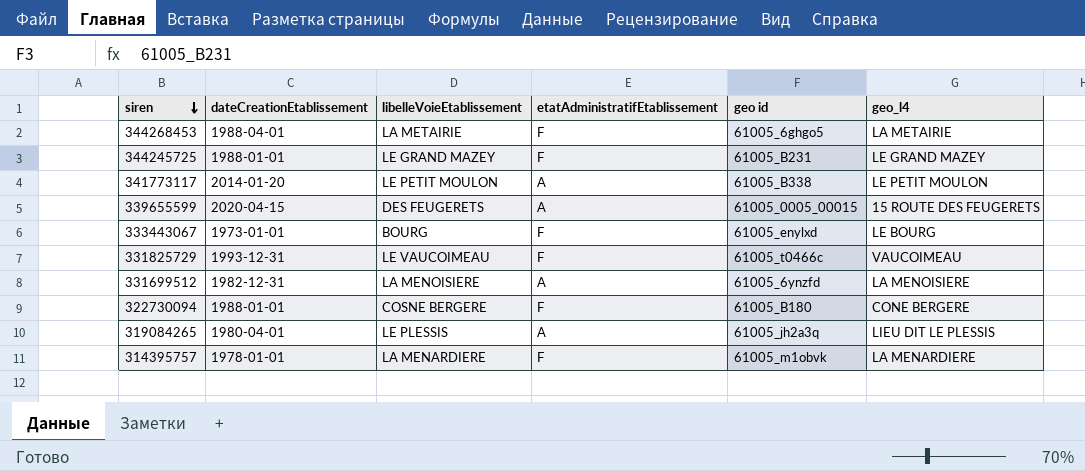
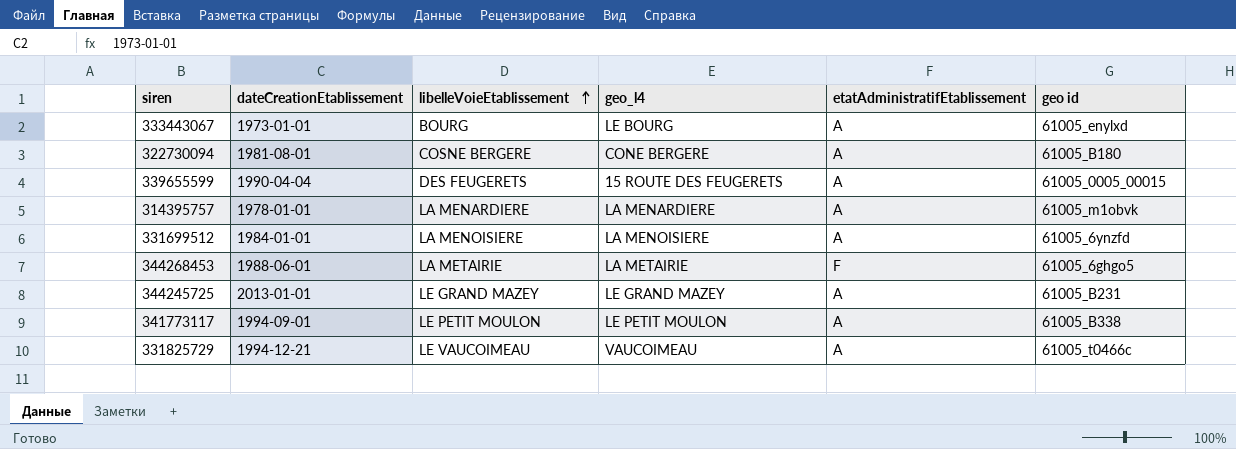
row order: siren descending -> libelleVoieEtablissement ascending
column geo_l4 | position: 6 -> 4
row 319084265: 1980-04-01 | LE PLESSIS | A | 61005_jh2a3q | LIEU DIT LE PLESSIS -> none
333443067 | etatAdministratifEtablissement: F -> A
322730094 | dateCreationEtablissement: 1988-01-01 -> 1981-08-01
322730094 | etatAdministratifEtablissement: F -> A
339655599 | dateCreationEtablissement: 2020-04-15 -> 1990-04-04
314395757 | etatAdministratifEtablissement: F -> A
331699512 | dateCreationEtablissement: 1982-12-31 -> 1984-01-01
344268453 | dateCreationEtablissement: 1988-04-01 -> 1988-06-01
344245725 | dateCreationEtablissement: 1988-01-01 -> 2013-01-01
344245725 | etatAdministratifEtablissement: F -> A
341773117 | dateCreationEtablissement: 2014-01-20 -> 1994-09-01
331825729 | dateCreationEtablissement: 1993-12-31 -> 1994-12-21
331825729 | etatAdministratifEtablissement: F -> A

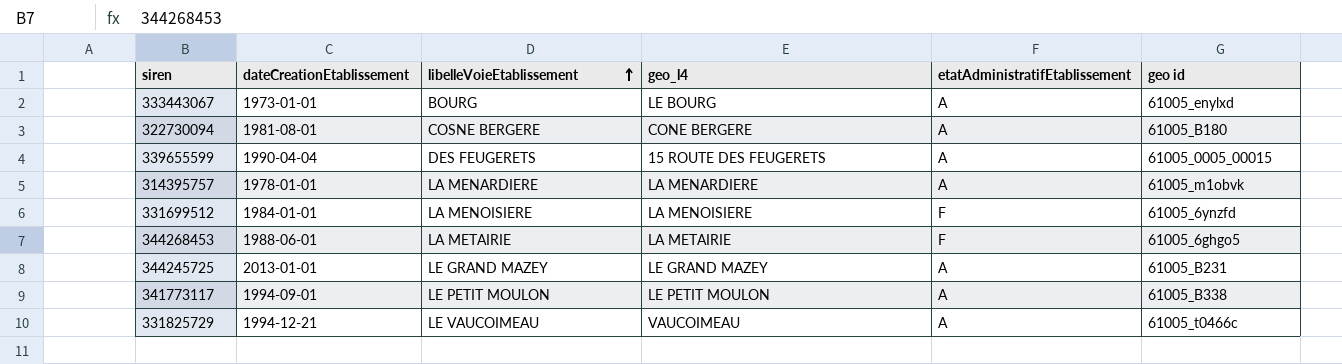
331699512 | etatAdministratifEtablissement: A -> F

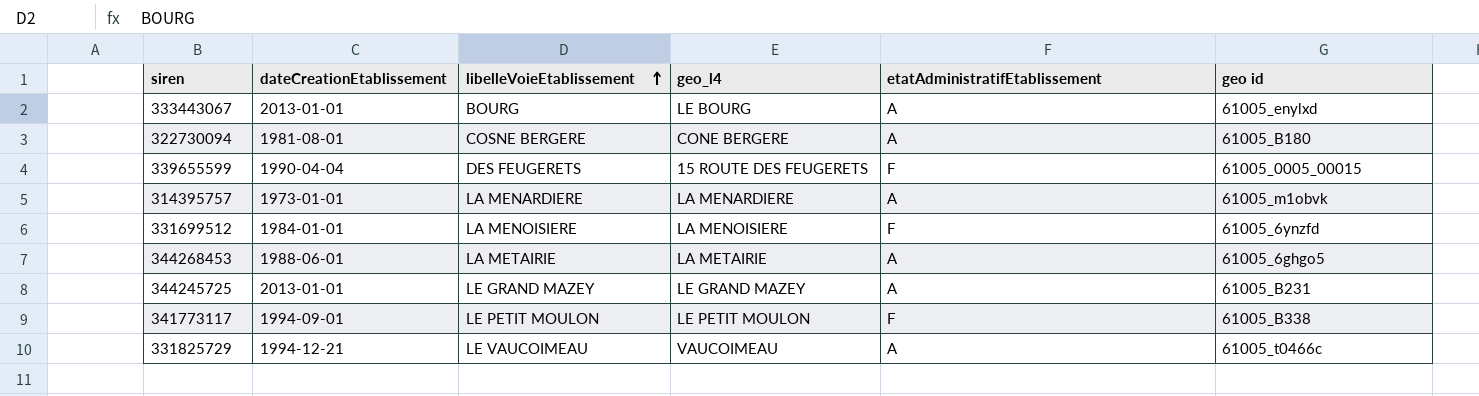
333443067 | dateCreationEtablissement: 1973-01-01 -> 2013-01-01
339655599 | etatAdministratifEtablissement: A -> F
314395757 | dateCreationEtablissement: 1978-01-01 -> 1973-01-01
344268453 | etatAdministratifEtablissement: F -> A
341773117 | etatAdministratifEtablissement: A -> F

